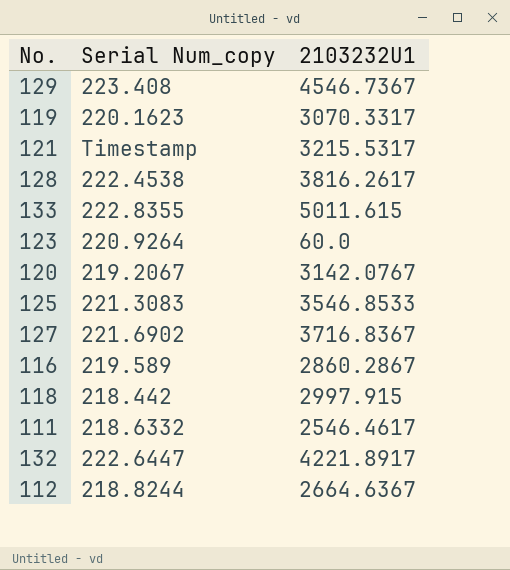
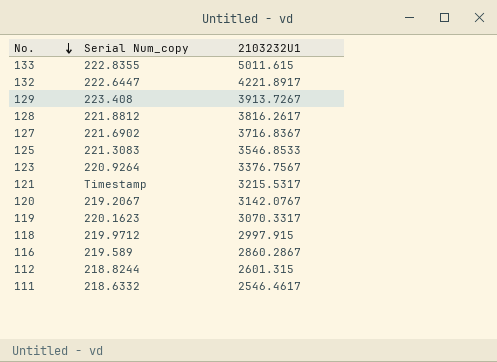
row order: none -> No. descending
129 | 2103232U1: 4546.7367 -> 3913.7267
128 | Serial Num_copy: 222.4538 -> 221.8812
123 | 2103232U1: 60.0 -> 3376.7567
118 | Serial Num_copy: 218.442 -> 219.9712
112 | 2103232U1: 2664.6367 -> 2601.315

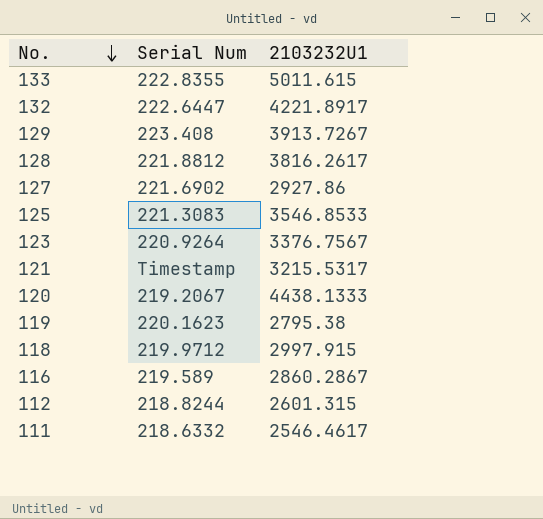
column name: Serial Num_copy -> Serial Num
127 | 2103232U1: 3716.8367 -> 2927.86
120 | 2103232U1: 3142.0767 -> 4438.1333
119 | 2103232U1: 3070.3317 -> 2795.38

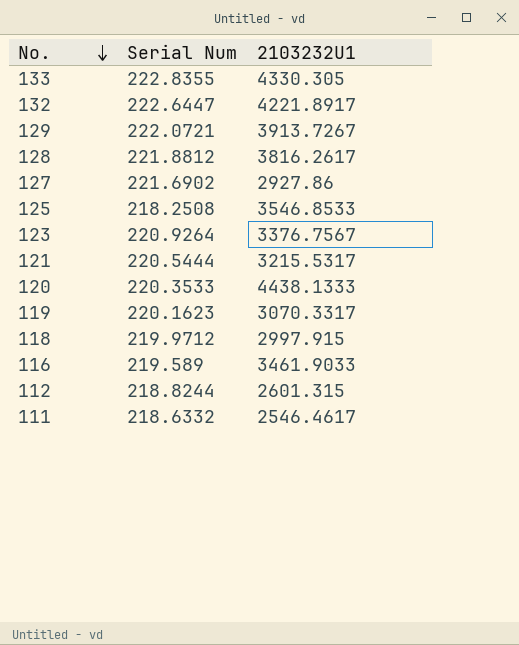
133 | 2103232U1: 5011.615 -> 4330.305
129 | Serial Num: 223.408 -> 222.0721
125 | Serial Num: 221.3083 -> 218.2508
121 | Serial Num: Timestamp -> 220.5444
120 | Serial Num: 219.2067 -> 220.3533
119 | 2103232U1: 2795.38 -> 3070.3317
116 | 2103232U1: 2860.2867 -> 3461.9033

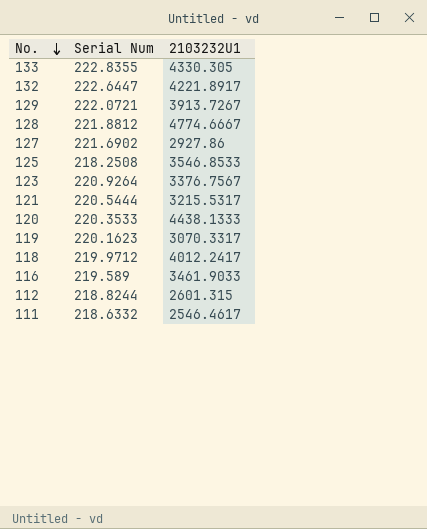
128 | 2103232U1: 3816.2617 -> 4774.6667
118 | 2103232U1: 2997.915 -> 4012.2417

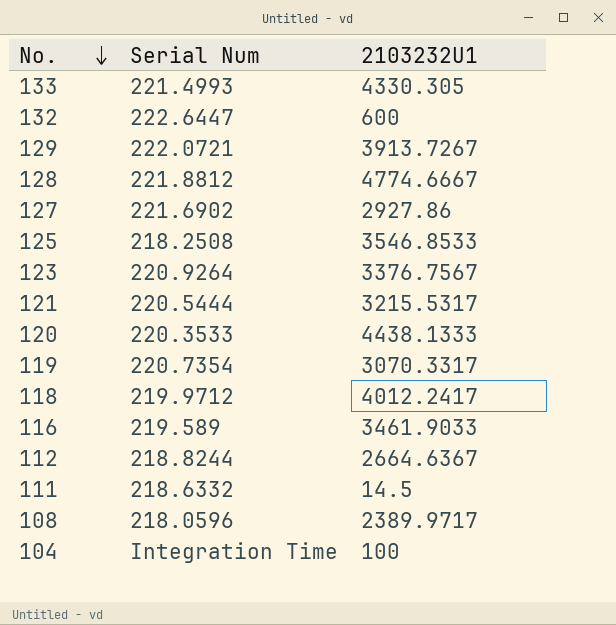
133 | Serial Num: 222.8355 -> 221.4993
132 | 2103232U1: 4221.8917 -> 600
119 | Serial Num: 220.1623 -> 220.7354
112 | 2103232U1: 2601.315 -> 2664.6367
111 | 2103232U1: 2546.4617 -> 14.5
row 108: none -> 218.0596 | 2389.9717
row 104: none -> Integration Time | 100

